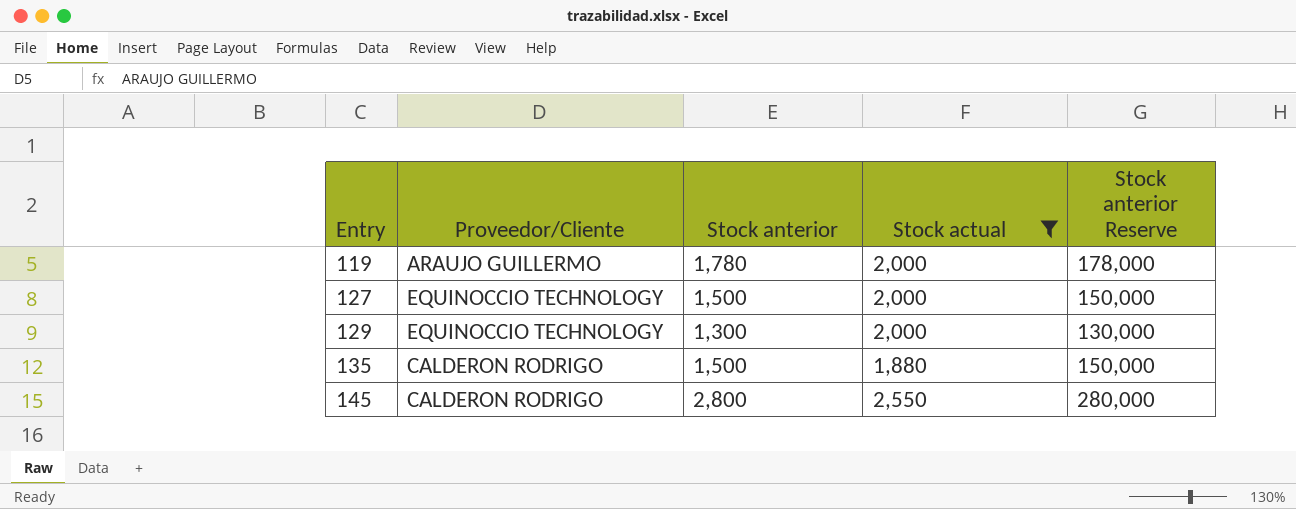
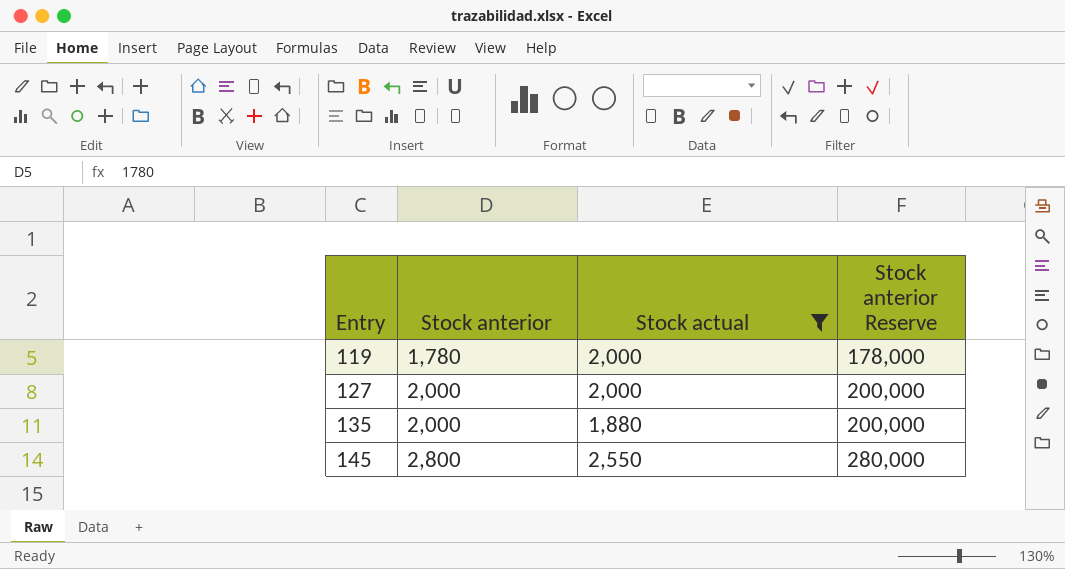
column Proveedor/Cliente | position: 2 -> none
row 129: EQUINOCCIO TECHNOLOGY | 1,300 | 2,000 | 130,000 -> none
127 | Stock anterior: 1,500 -> 2,000
127 | Stock anterior Reserve: 150,000 -> 200,000
135 | Stock anterior: 1,500 -> 2,000
135 | Stock anterior Reserve: 150,000 -> 200,000

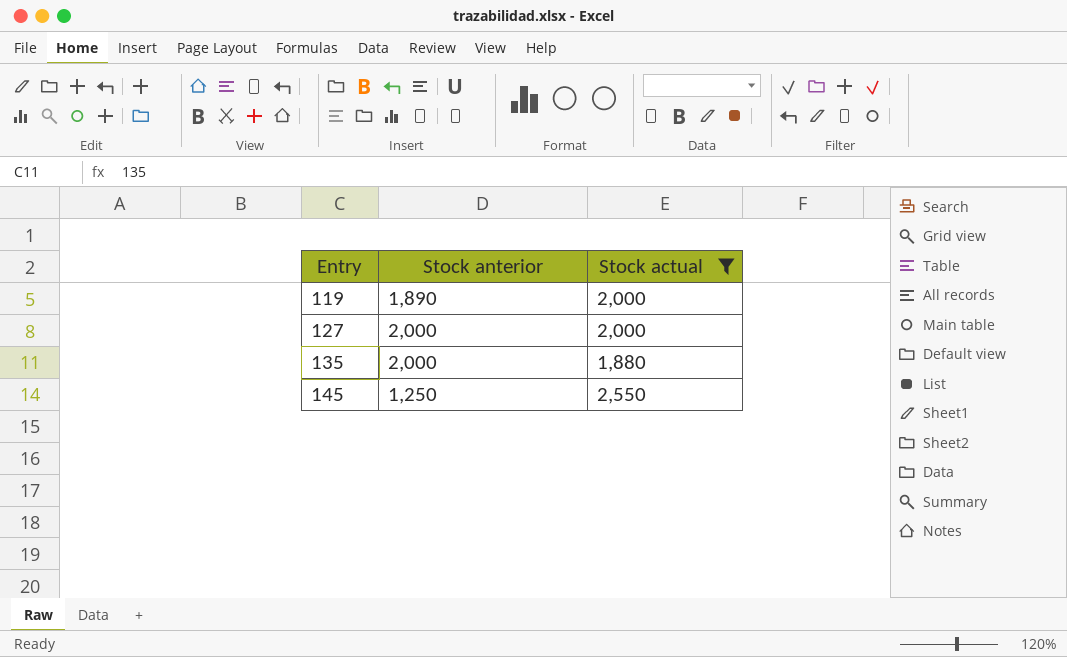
column Stock anterior Reserve | formula: [Stock anterior] * 100 -> none
119 | Stock anterior: 1,780 -> 1,890
145 | Stock anterior: 2,800 -> 1,250

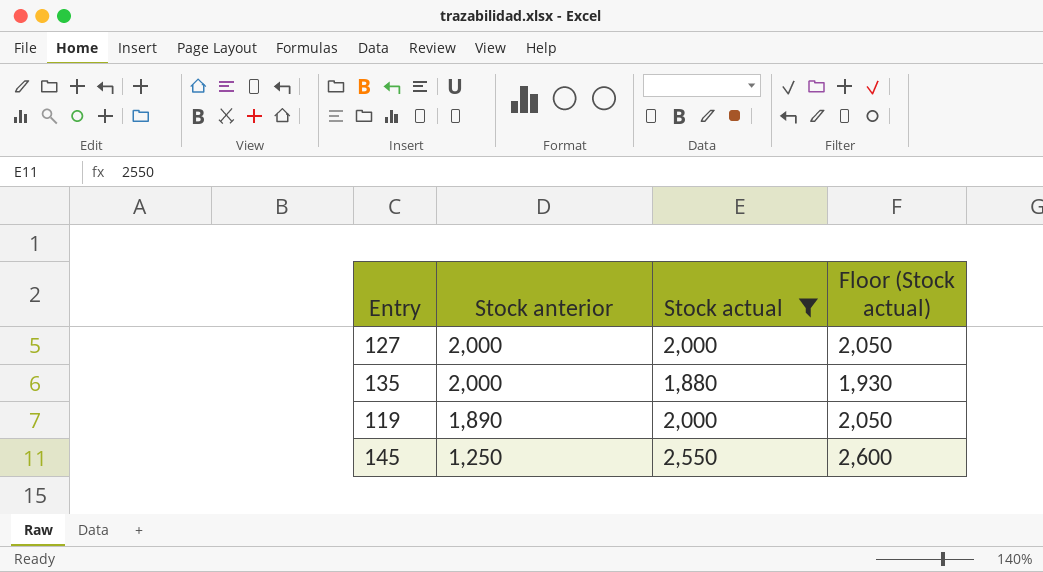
row order: Entry ascending -> Stock anterior descending
column Floor (Stock actual) | formula: none -> [Stock actual] + 50

